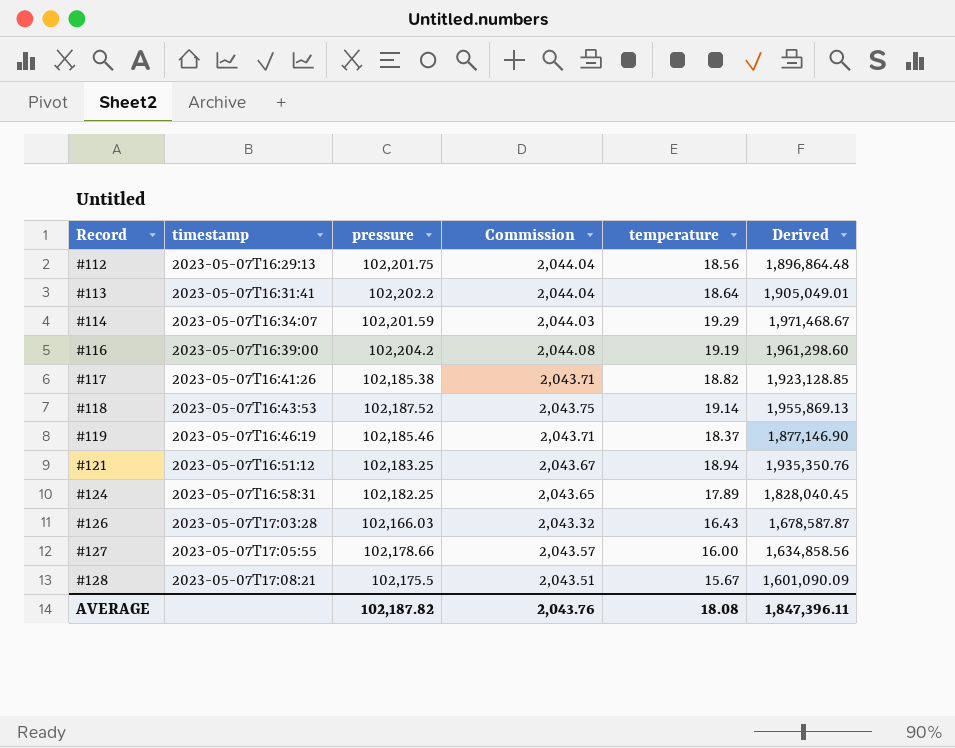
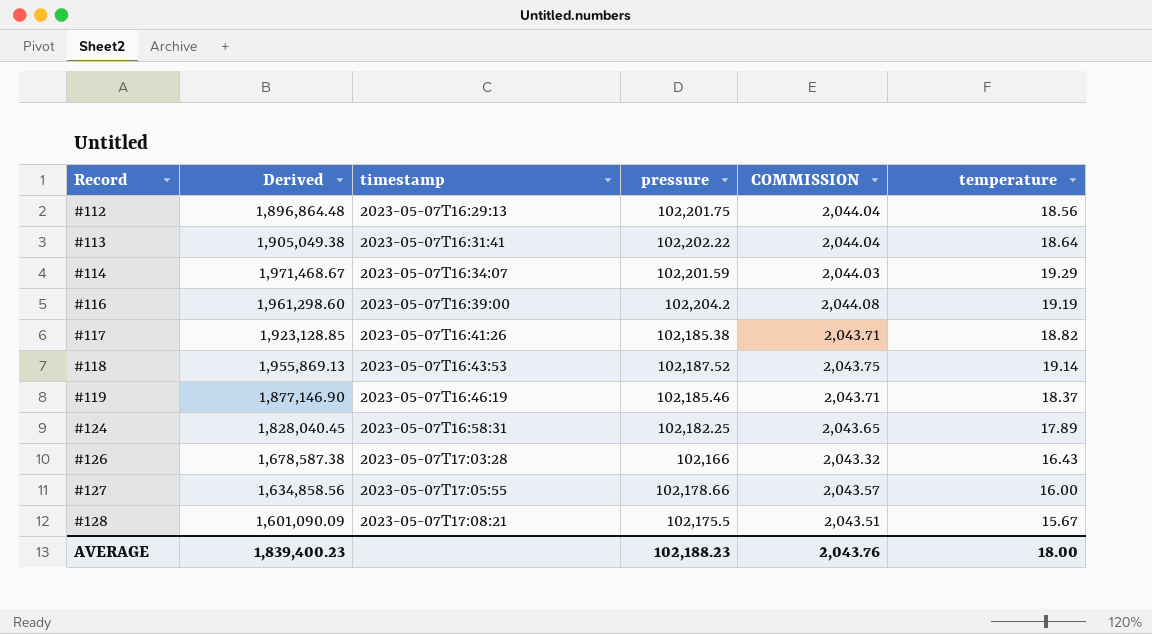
column Derived | position: 6 -> 2
column name: Commission -> COMMISSION
row #121: 2023-05-07T16:51:12 | 102,183.25 | 2,043.67 | 18.94 | 1,935,350.76 -> none
#113 | Derived: 1,905,049.01 -> 1,905,049.38
#113 | pressure: 102,202.2 -> 102,202.22
#126 | Derived: 1,678,587.87 -> 1,678,587.38
#126 | pressure: 102,166.03 -> 102,166
AVERAGE | Derived: 1,847,396.11 -> 1,839,400.23
AVERAGE | pressure: 102,187.82 -> 102,188.23
AVERAGE | temperature: 18.08 -> 18.00

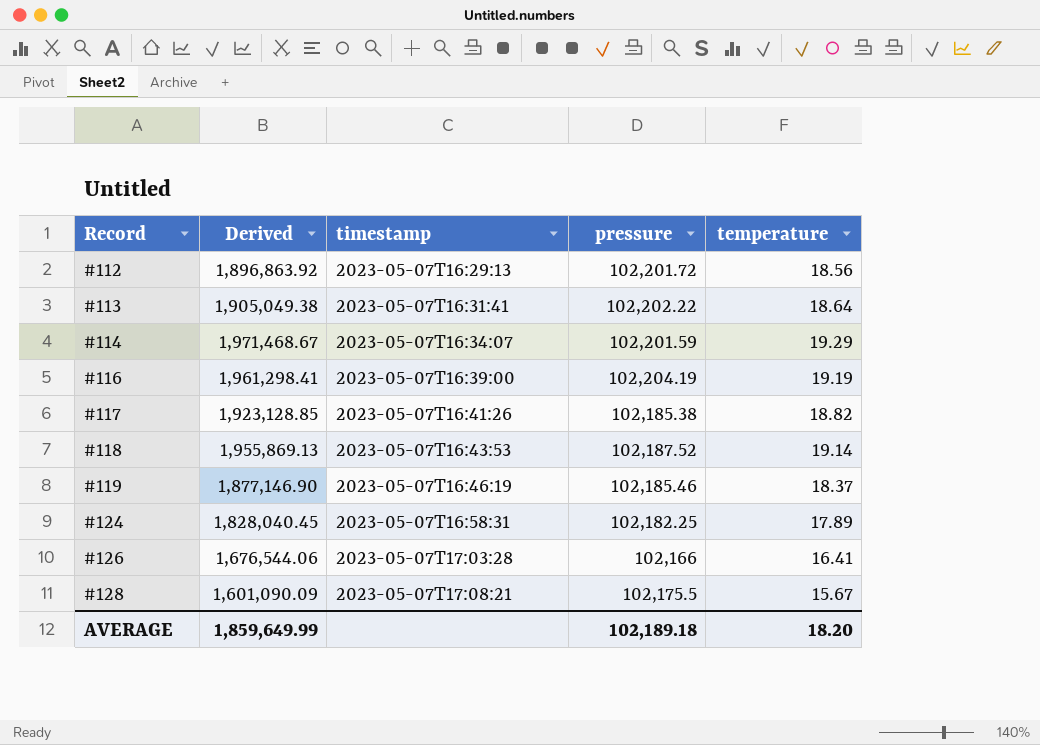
column COMMISSION | formula: [pressure] * 0.02 -> none
row #127: 1,634,858.56 | 2023-05-07T17:05:55 | 102,178.66 | 2,043.57 | 16.00 -> none
#112 | Derived: 1,896,864.48 -> 1,896,863.92
#112 | pressure: 102,201.75 -> 102,201.72
#116 | Derived: 1,961,298.60 -> 1,961,298.41
#116 | pressure: 102,204.2 -> 102,204.19
#126 | Derived: 1,678,587.38 -> 1,676,544.06
#126 | temperature: 16.43 -> 16.41
AVERAGE | Derived: 1,839,400.23 -> 1,859,649.99
AVERAGE | pressure: 102,188.23 -> 102,189.18
AVERAGE | temperature: 18.00 -> 18.20

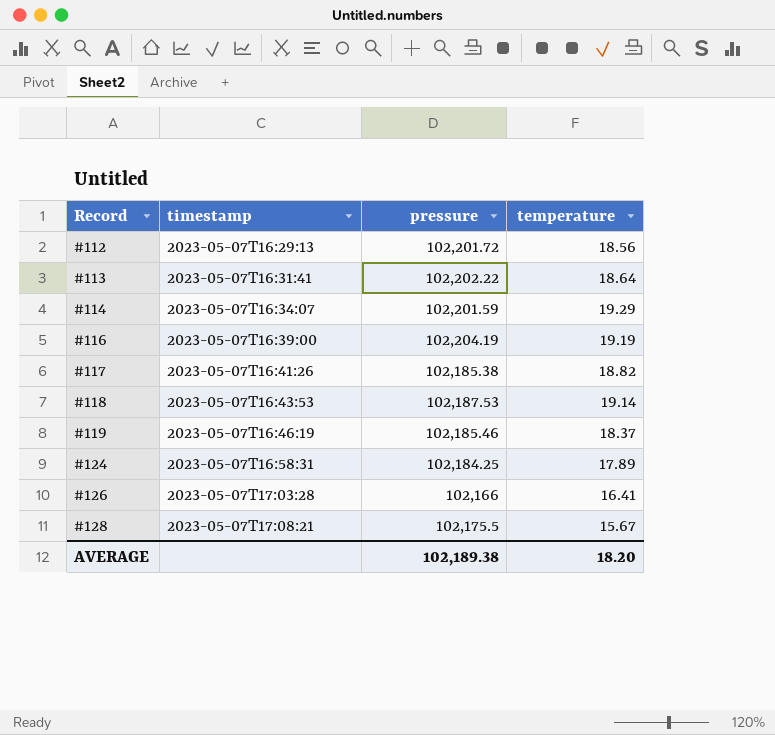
column Derived | formula: [pressure] * [temperature] -> none
#118 | pressure: 102,187.52 -> 102,187.53
#124 | pressure: 102,182.25 -> 102,184.25
AVERAGE | pressure: 102,189.18 -> 102,189.38

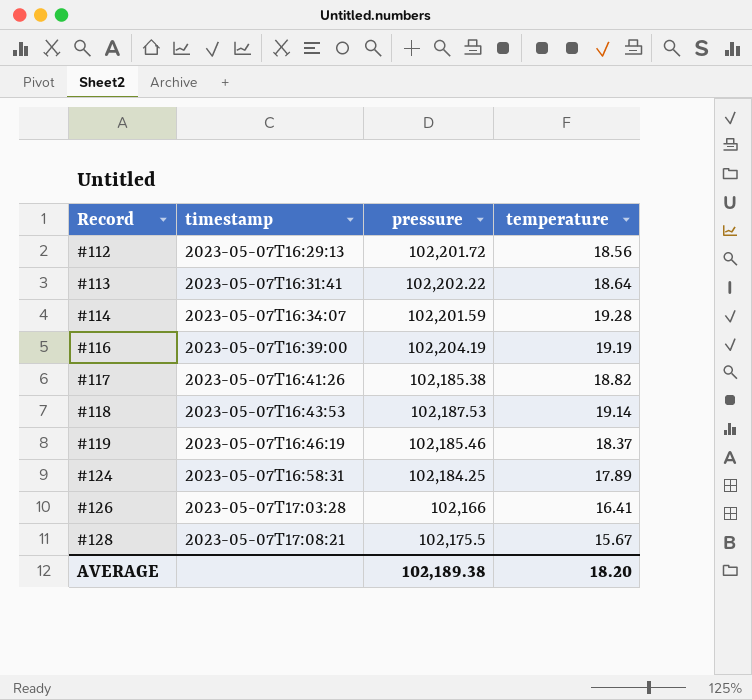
#114 | temperature: 19.29 -> 19.28

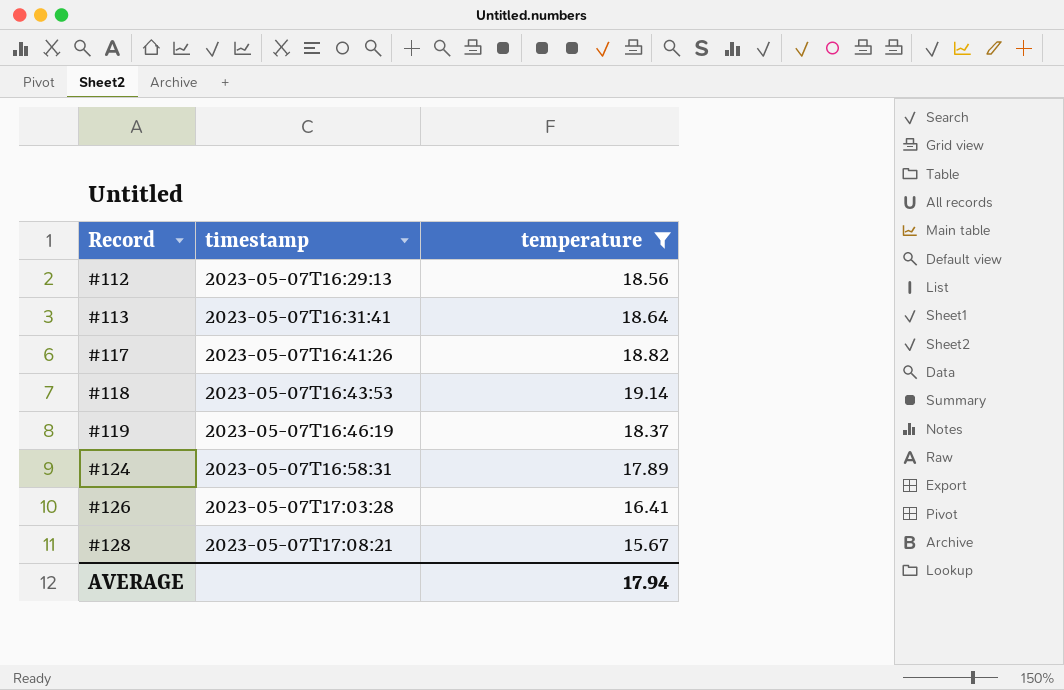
filter: none -> temperature <= 19.14
column pressure | position: 3 -> none
AVERAGE | temperature: 18.20 -> 17.94

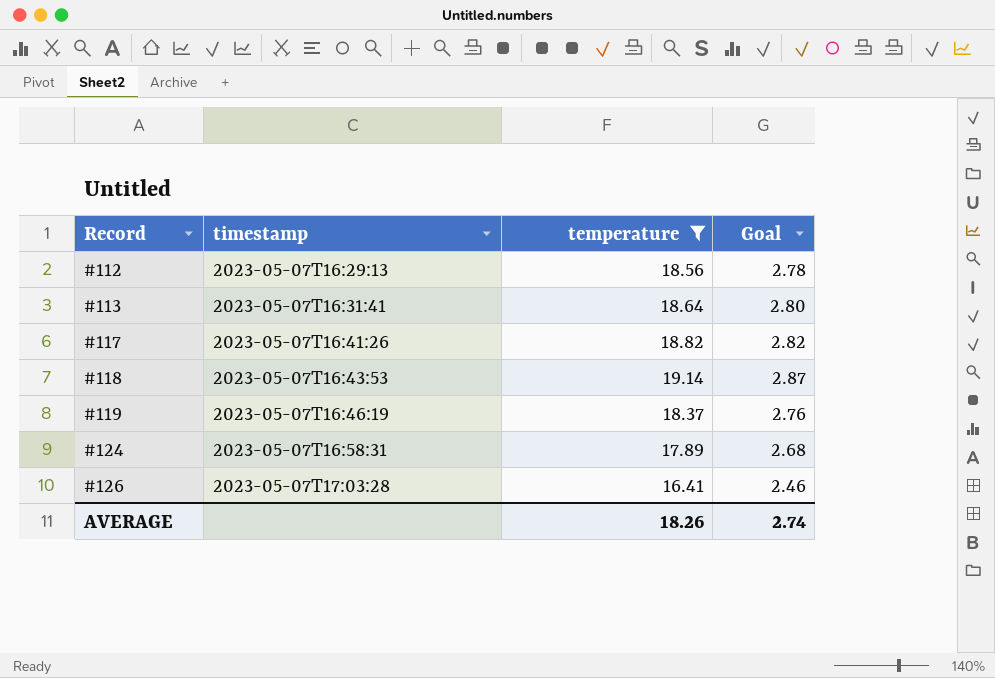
column Goal | formula: none -> [temperature] * 0.15
row #128: 2023-05-07T17:08:21 | 15.67 -> none
AVERAGE | temperature: 17.94 -> 18.26

